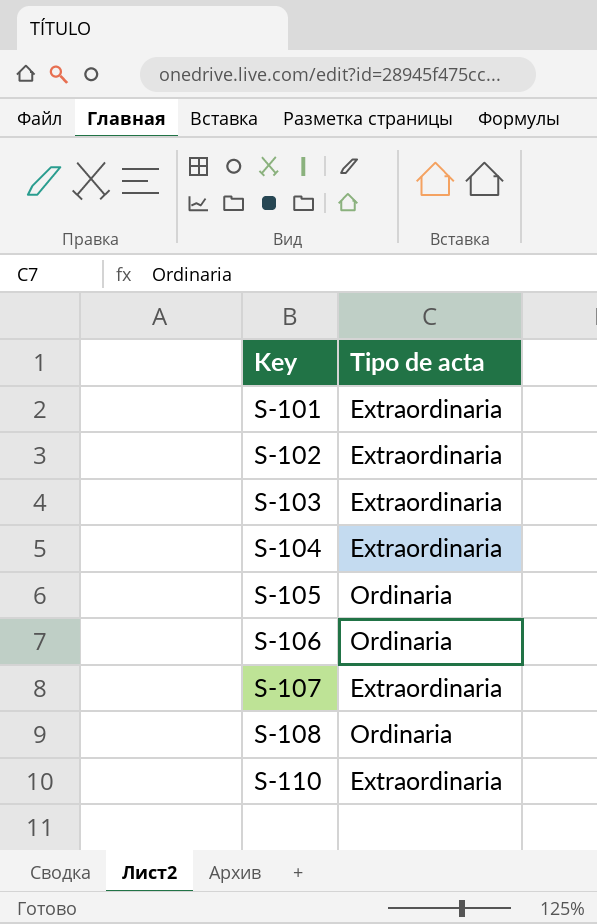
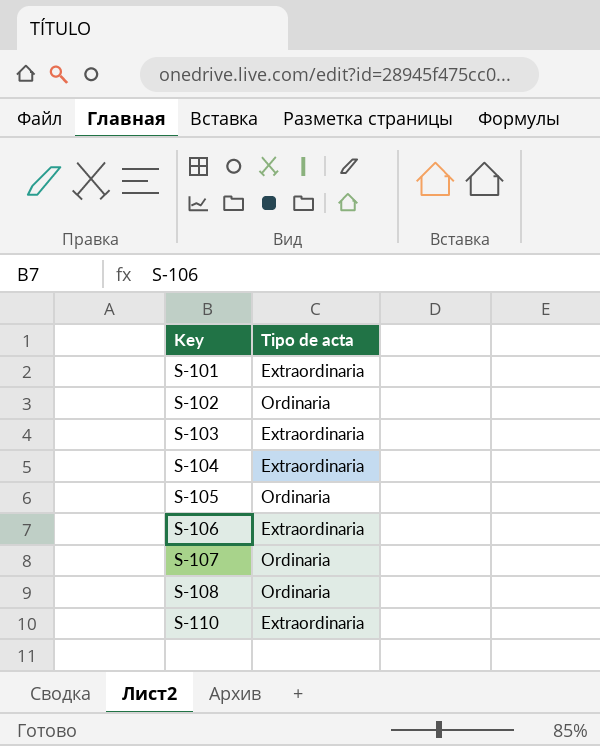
S-102 | Tipo de acta: Extraordinaria -> Ordinaria
S-106 | Tipo de acta: Ordinaria -> Extraordinaria
S-107 | Tipo de acta: Extraordinaria -> Ordinaria

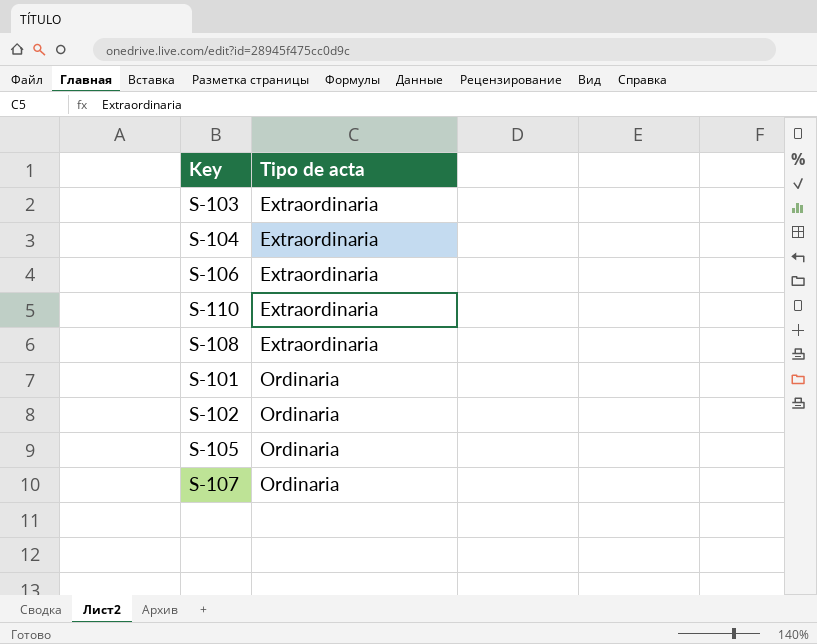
row order: Key ascending -> Tipo de acta ascending
S-108 | Tipo de acta: Ordinaria -> Extraordinaria
S-101 | Tipo de acta: Extraordinaria -> Ordinaria

